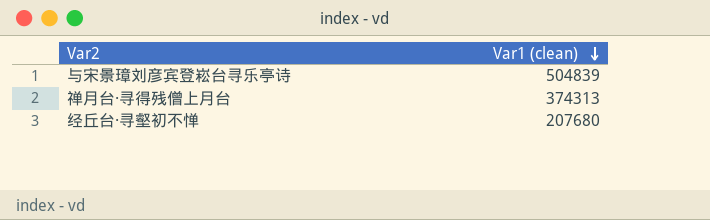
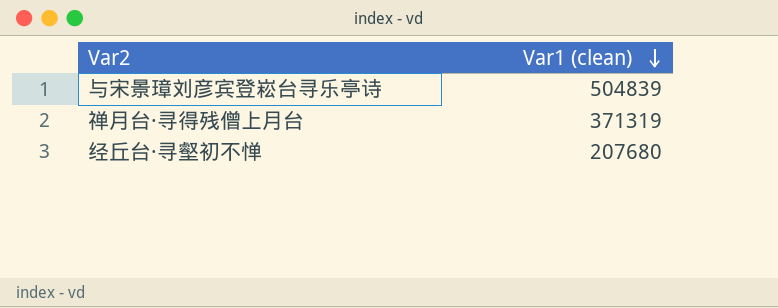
禅月台·寻得残僧上月台 | Var1 (clean): 374313 -> 371319

